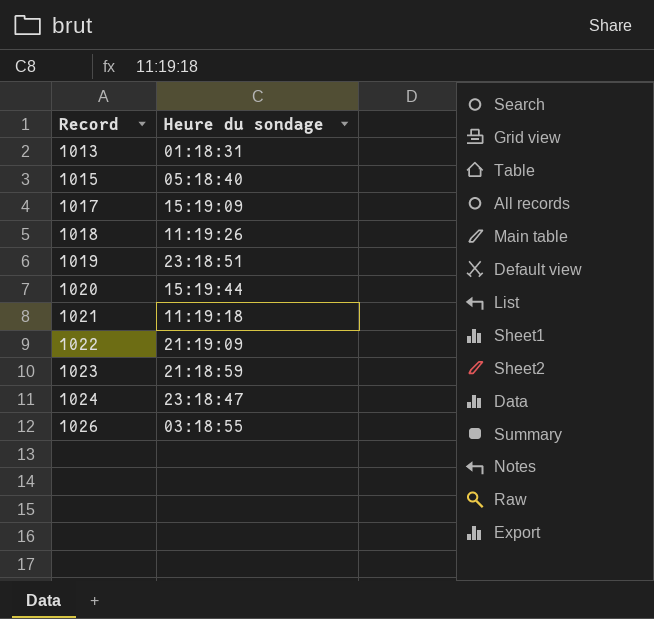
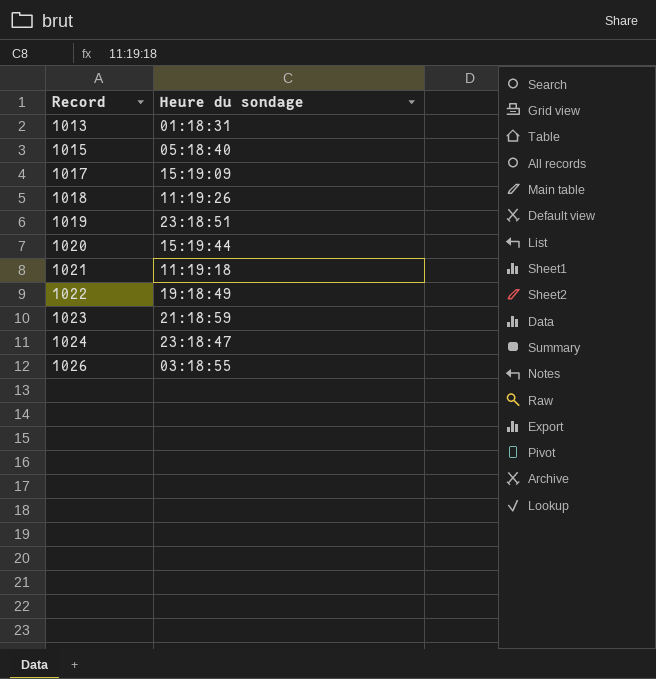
1022 | Heure du sondage: 21:19:09 -> 19:18:49

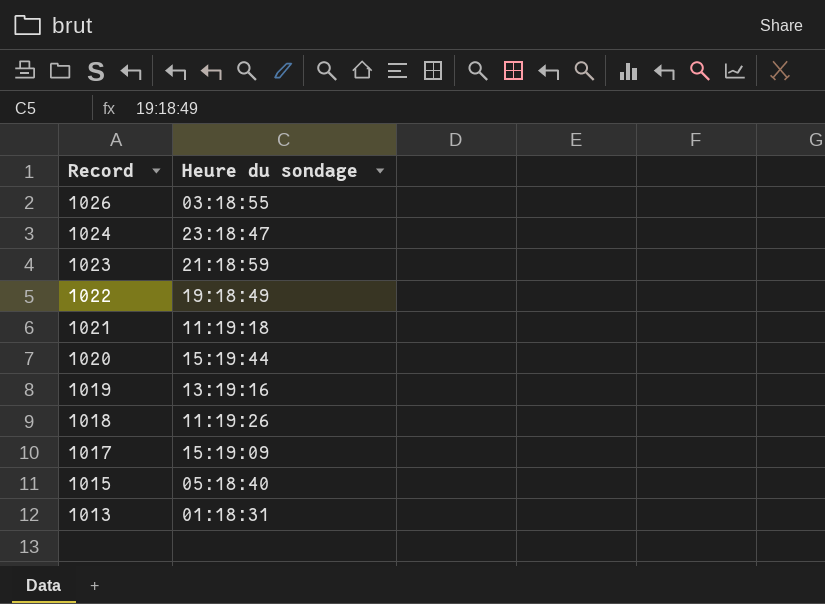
row order: Record ascending -> Record descending
1019 | Heure du sondage: 23:18:51 -> 13:19:16

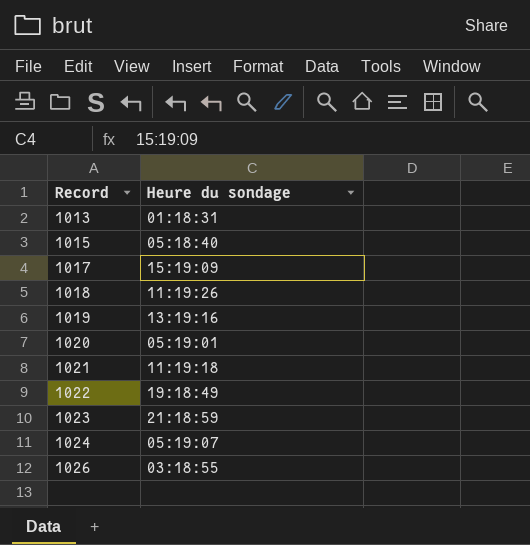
row order: Record descending -> Record ascending
1020 | Heure du sondage: 15:19:44 -> 05:19:01
1024 | Heure du sondage: 23:18:47 -> 05:19:07

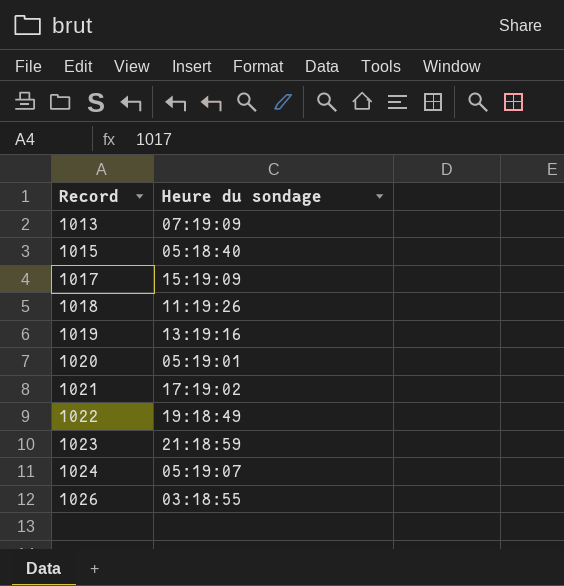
1013 | Heure du sondage: 01:18:31 -> 07:19:09
1021 | Heure du sondage: 11:19:18 -> 17:19:02

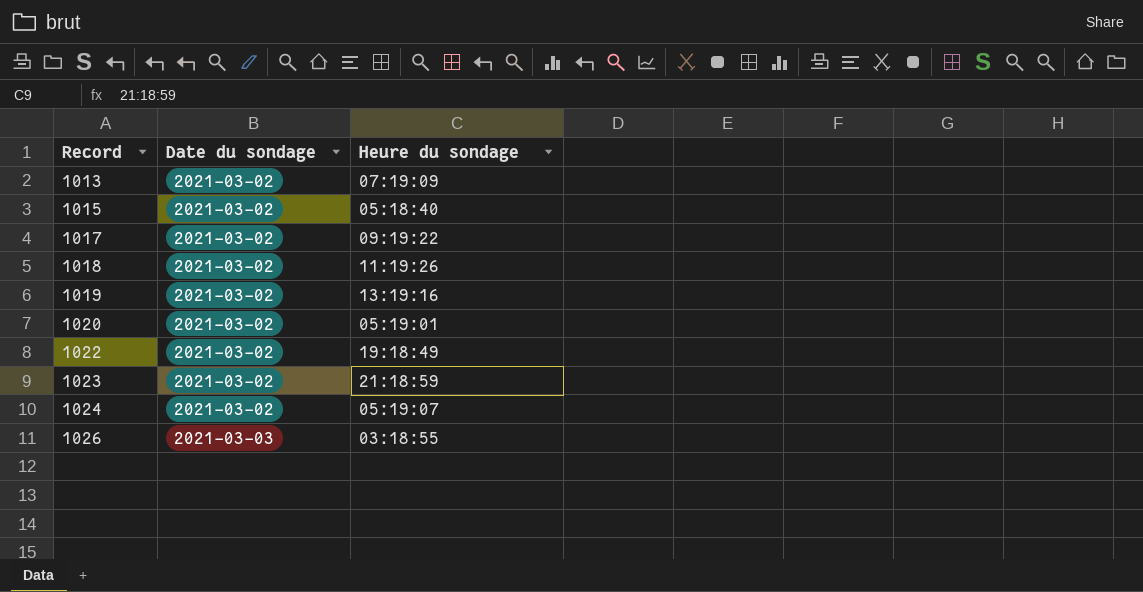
column Date du sondage | position: none -> 2
row 1021: 17:19:02 -> none
1017 | Heure du sondage: 15:19:09 -> 09:19:22

